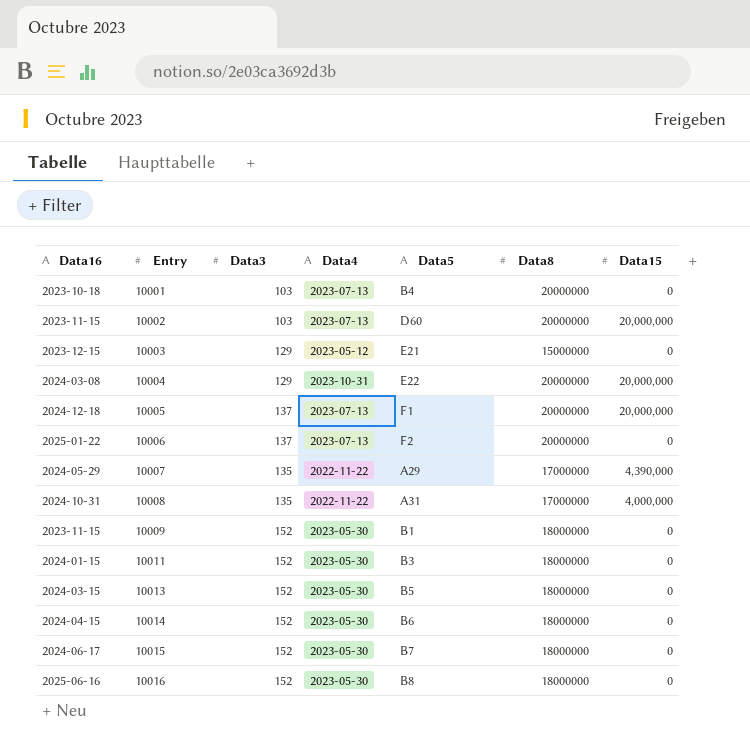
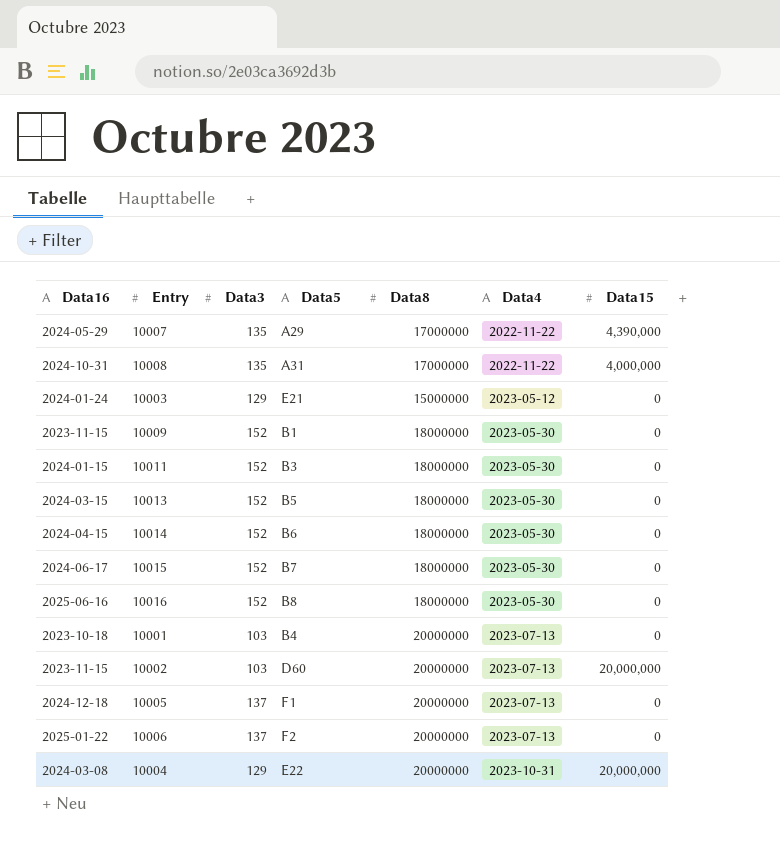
row order: Entry ascending -> Data4 ascending
column Data4 | position: 4 -> 6
10003 | Data16: 2023-12-15 -> 2024-01-24
10005 | Data15: 20,000,000 -> 0

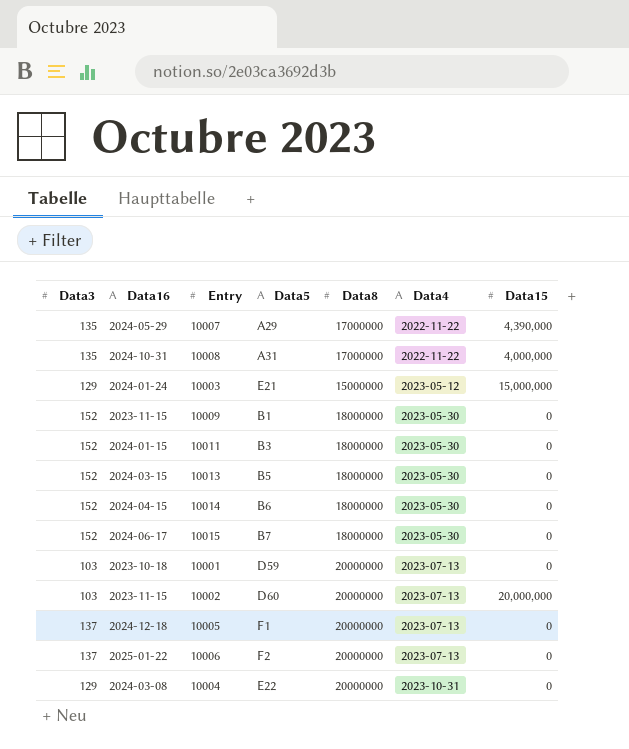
column Data3 | position: 3 -> 1
row 10016: 2025-06-16 | 152 | B8 | 18000000 | 2023-05-30 | 0 -> none
10003 | Data15: 0 -> 15,000,000
10001 | Data5: B4 -> D59
10004 | Data15: 20,000,000 -> 0

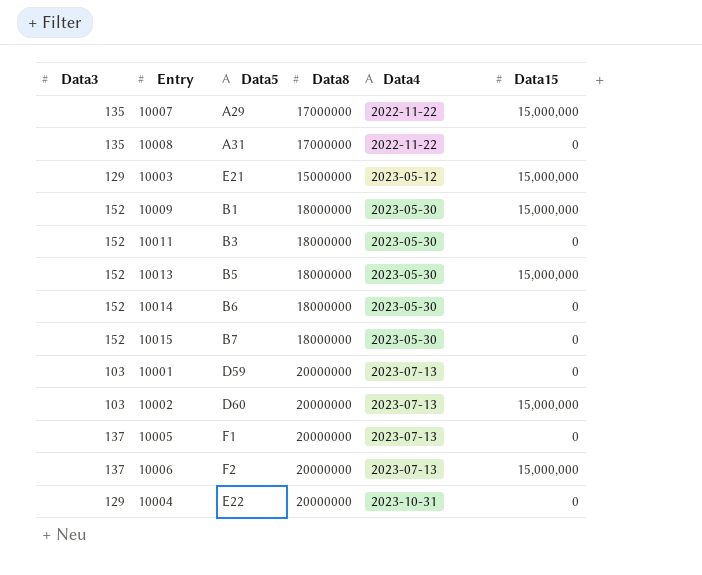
column Data16 | position: 2 -> none
10007 | Data15: 4,390,000 -> 15,000,000
10008 | Data15: 4,000,000 -> 0
10009 | Data15: 0 -> 15,000,000
10013 | Data15: 0 -> 15,000,000
10002 | Data15: 20,000,000 -> 15,000,000
10006 | Data15: 0 -> 15,000,000

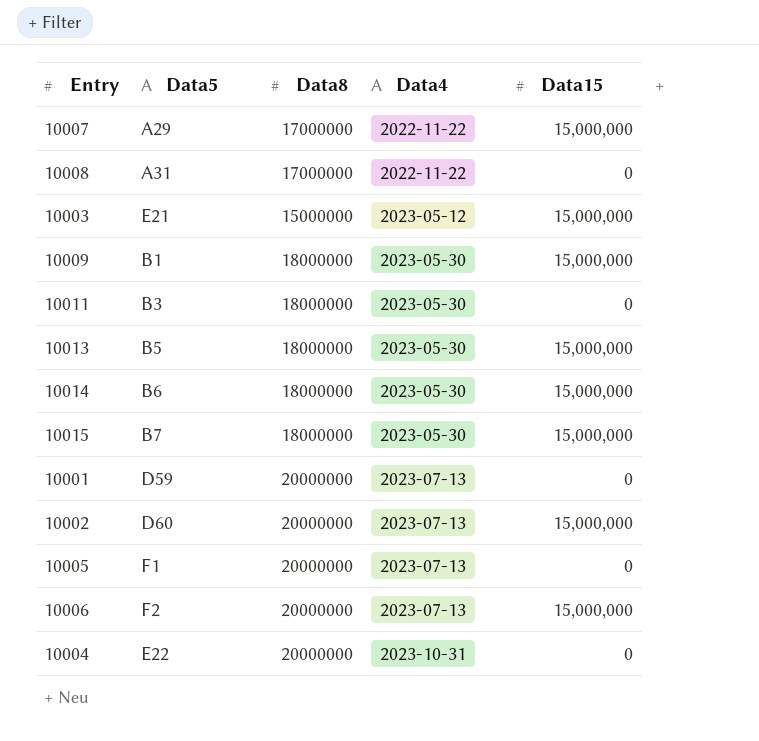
column Data3 | position: 1 -> none
10014 | Data15: 0 -> 15,000,000
10015 | Data15: 0 -> 15,000,000

